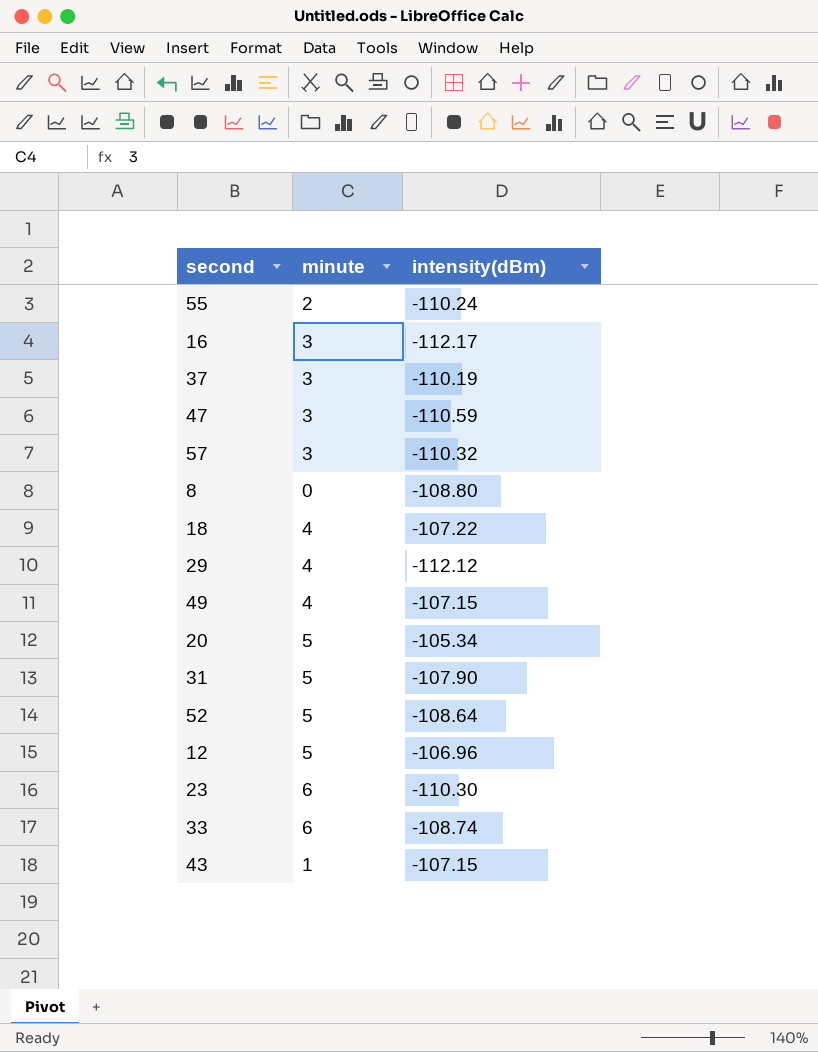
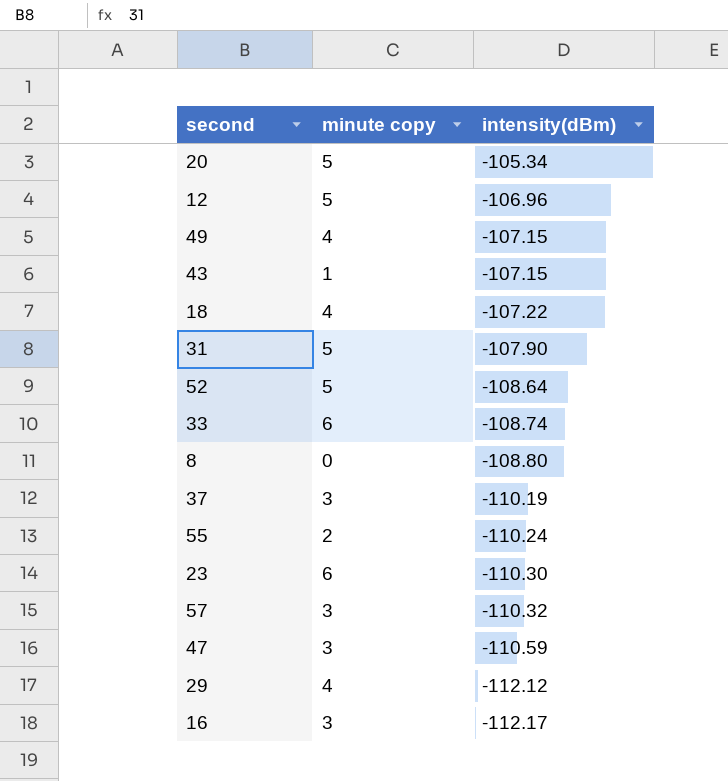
row order: none -> intensity(dBm) descending
column name: minute -> minute copy

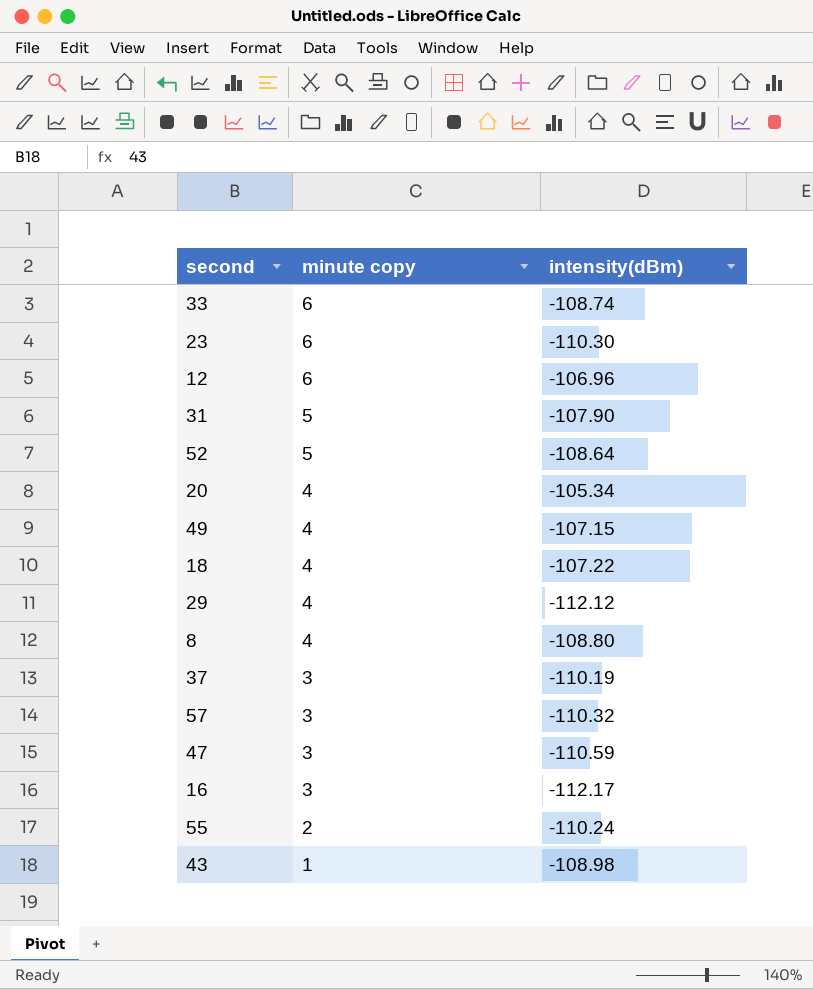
row order: intensity(dBm) descending -> minute copy descending
12 | minute copy: 5 -> 6
20 | minute copy: 5 -> 4
8 | minute copy: 0 -> 4
43 | intensity(dBm): -107.15 -> -108.98

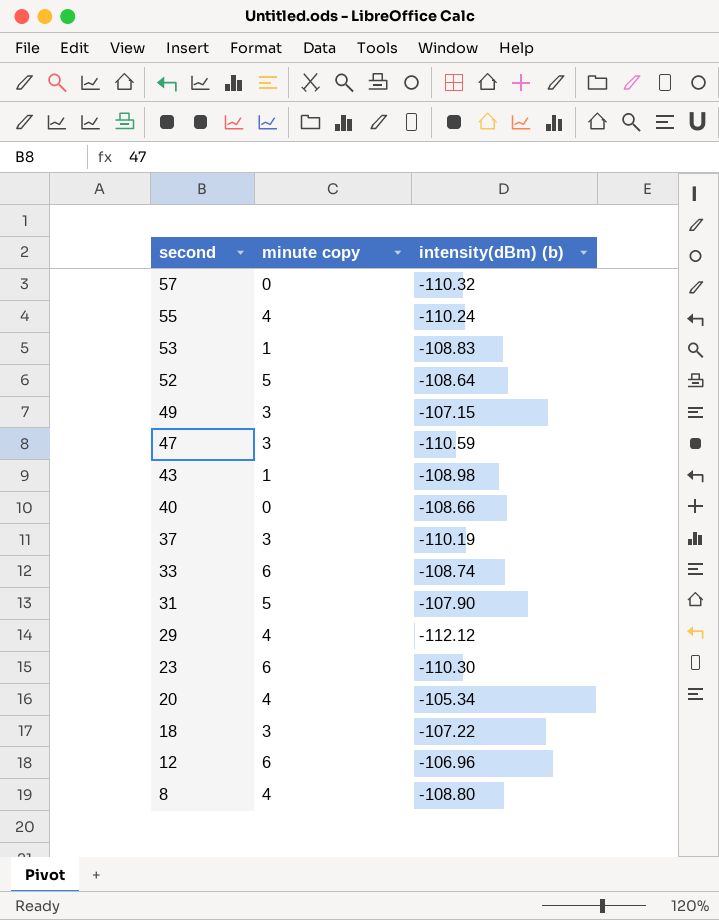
row order: minute copy descending -> second descending
column name: intensity(dBm) -> intensity(dBm) (b)
row 16: 3 | -112.17 -> none
57 | minute copy: 3 -> 0
55 | minute copy: 2 -> 4
row 53: none -> 1 | -108.83
49 | minute copy: 4 -> 3
row 40: none -> 0 | -108.66
18 | minute copy: 4 -> 3

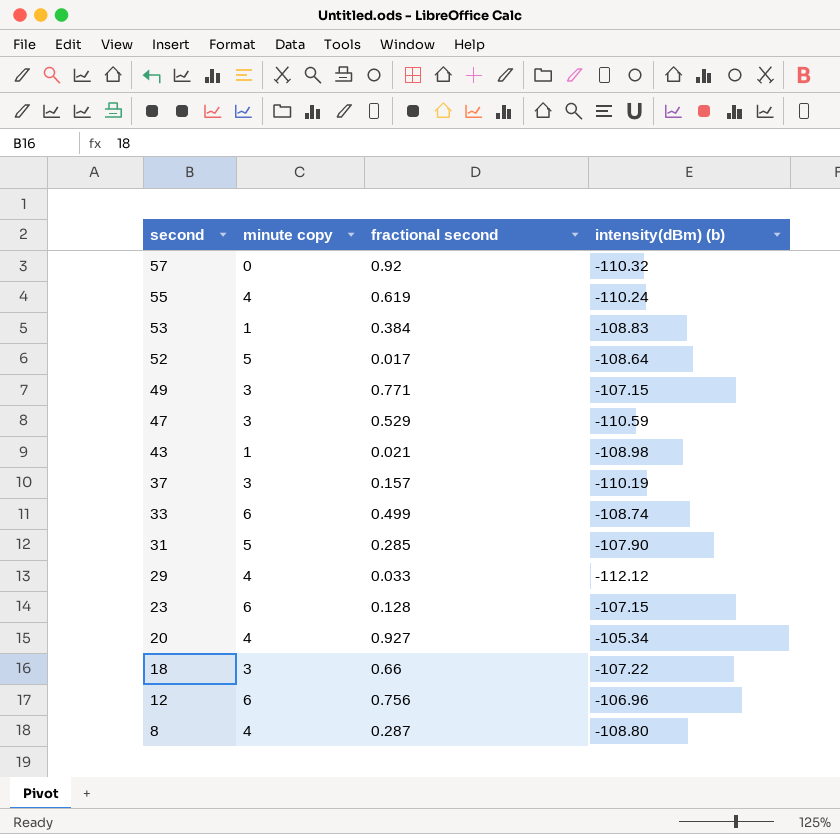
column fractional second | position: none -> 3
row 40: 0 | -108.66 -> none
23 | intensity(dBm) (b): -110.30 -> -107.15

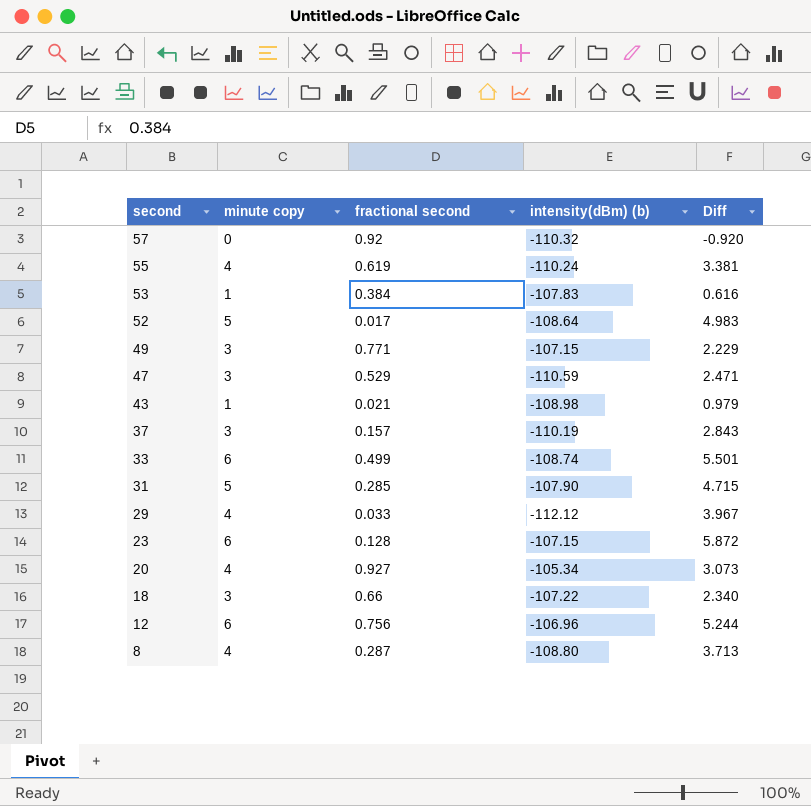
column Diff | formula: none -> [minute copy] - [fractional second]
53 | intensity(dBm) (b): -108.83 -> -107.83

